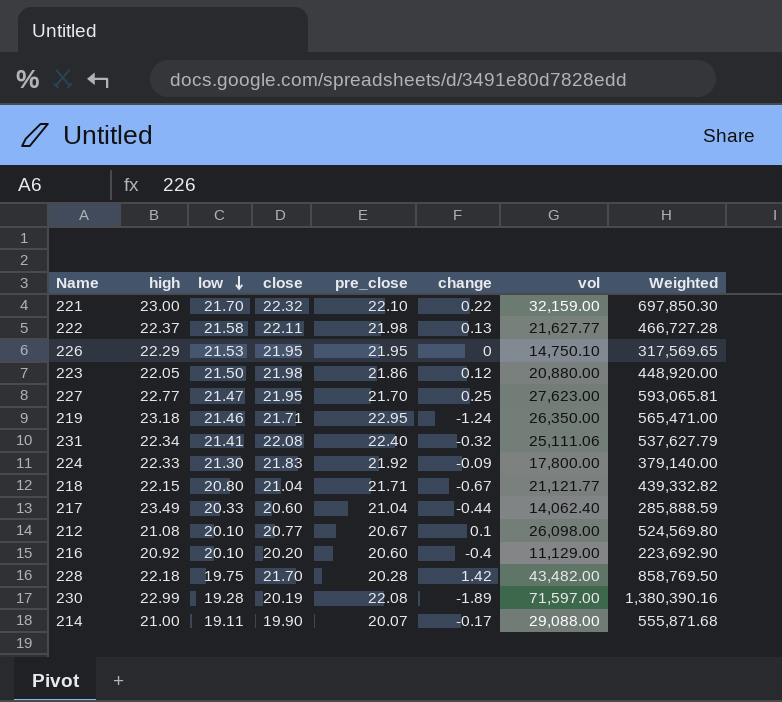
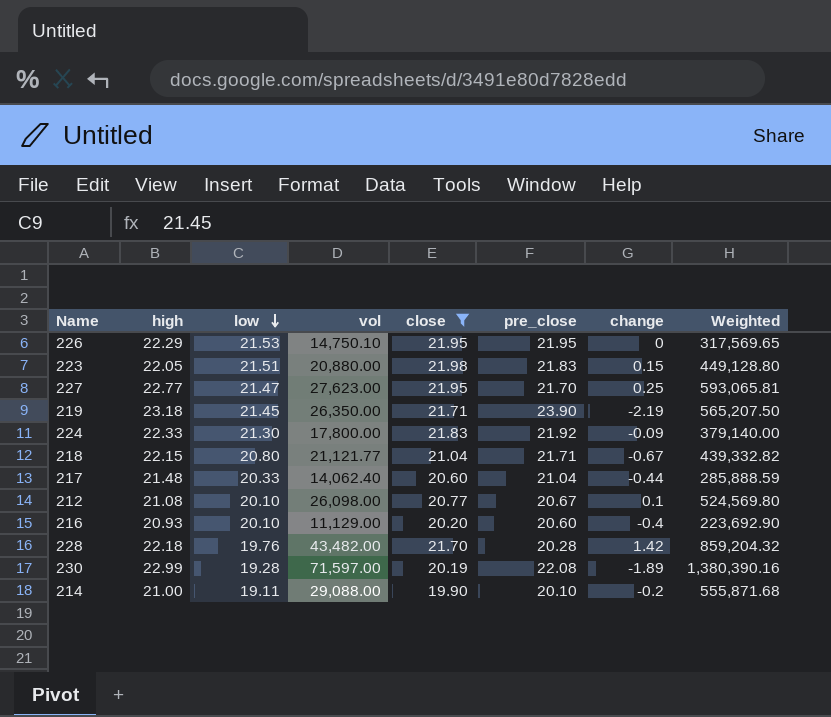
filter: none -> close <= 21.98
column vol | position: 7 -> 4
223 | low: 21.50 -> 21.51
223 | pre_close: 21.86 -> 21.83
223 | change: 0.12 -> 0.15
223 | Weighted: 448,920.00 -> 449,128.80
219 | low: 21.46 -> 21.45
219 | pre_close: 22.95 -> 23.90
219 | change: -1.24 -> -2.19
219 | Weighted: 565,471.00 -> 565,207.50
217 | high: 23.49 -> 21.48
216 | high: 20.92 -> 20.93
228 | low: 19.75 -> 19.76
228 | Weighted: 858,769.50 -> 859,204.32
214 | pre_close: 20.07 -> 20.10
214 | change: -0.17 -> -0.2

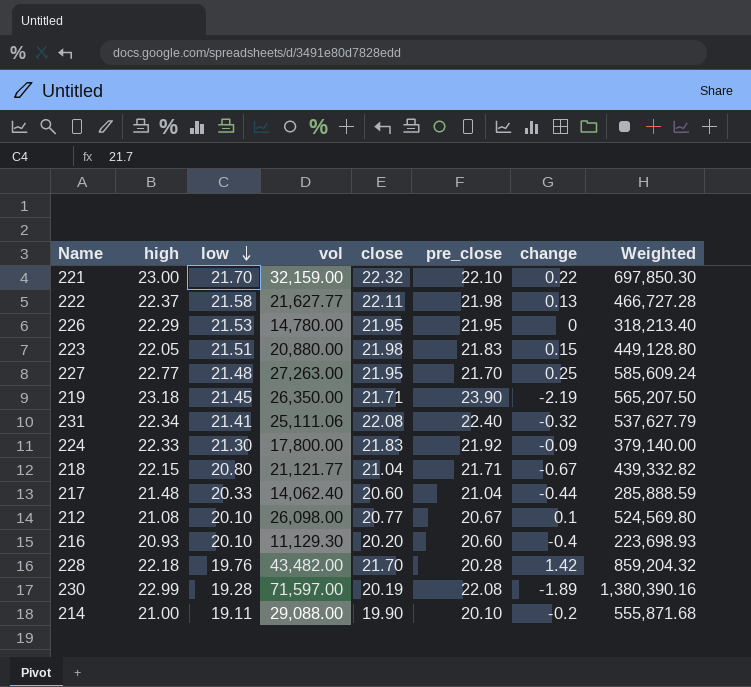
filter: close <= 21.98 -> none
226 | vol: 14,750.10 -> 14,780.00
226 | Weighted: 317,569.65 -> 318,213.40
227 | low: 21.47 -> 21.48
227 | vol: 27,623.00 -> 27,263.00
227 | Weighted: 593,065.81 -> 585,609.24
216 | vol: 11,129.00 -> 11,129.30
216 | Weighted: 223,692.90 -> 223,698.93

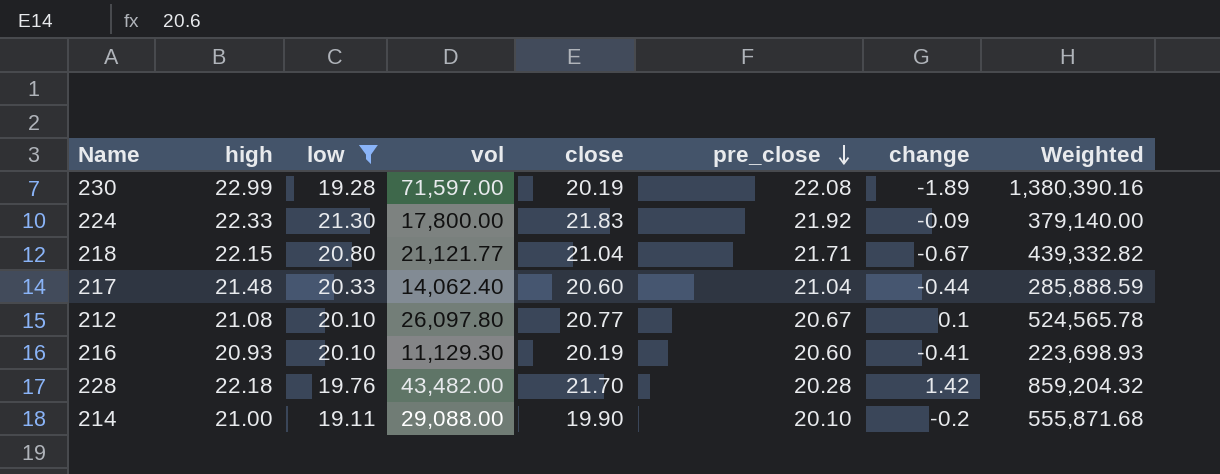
filter: none -> low <= 21.30
row order: low descending -> pre_close descending
212 | vol: 26,098.00 -> 26,097.80
212 | Weighted: 524,569.80 -> 524,565.78
216 | close: 20.20 -> 20.19
216 | change: -0.4 -> -0.41

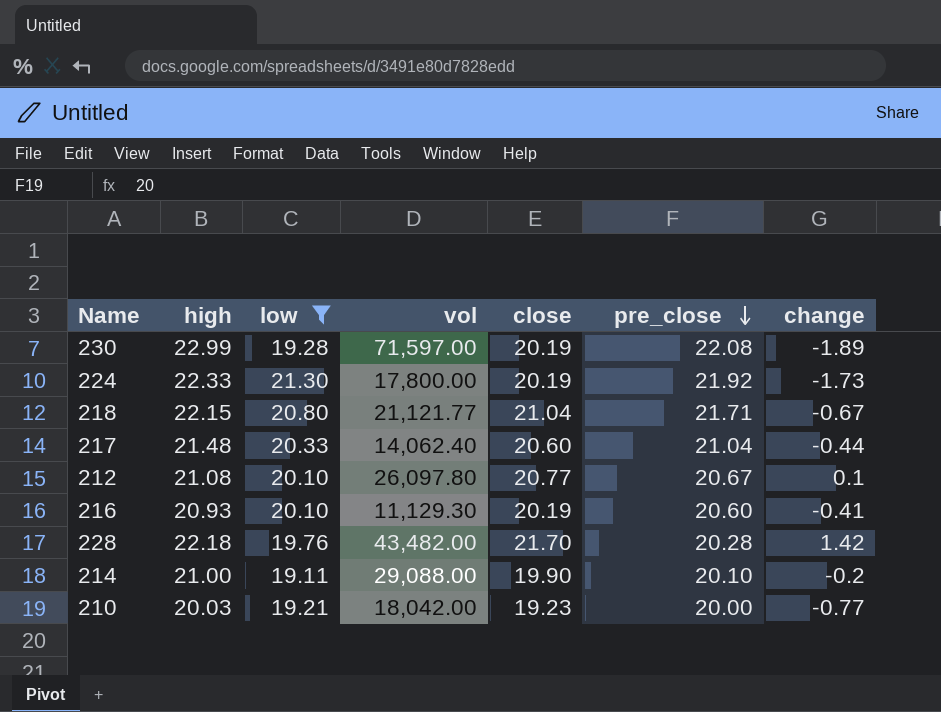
column Weighted | formula: [low] * [vol] -> none
224 | close: 21.83 -> 20.19
224 | change: -0.09 -> -1.73
row 210: none -> 20.03 | 19.21 | 18,042.00 | 19.23 | 20.00 | -0.77

